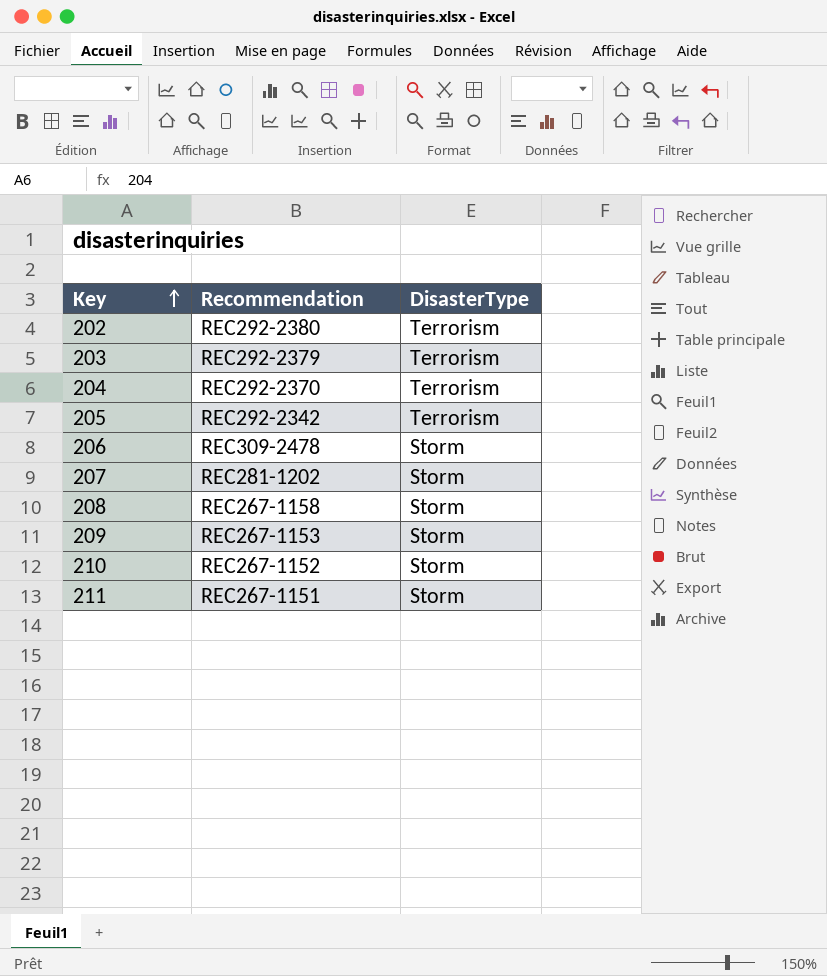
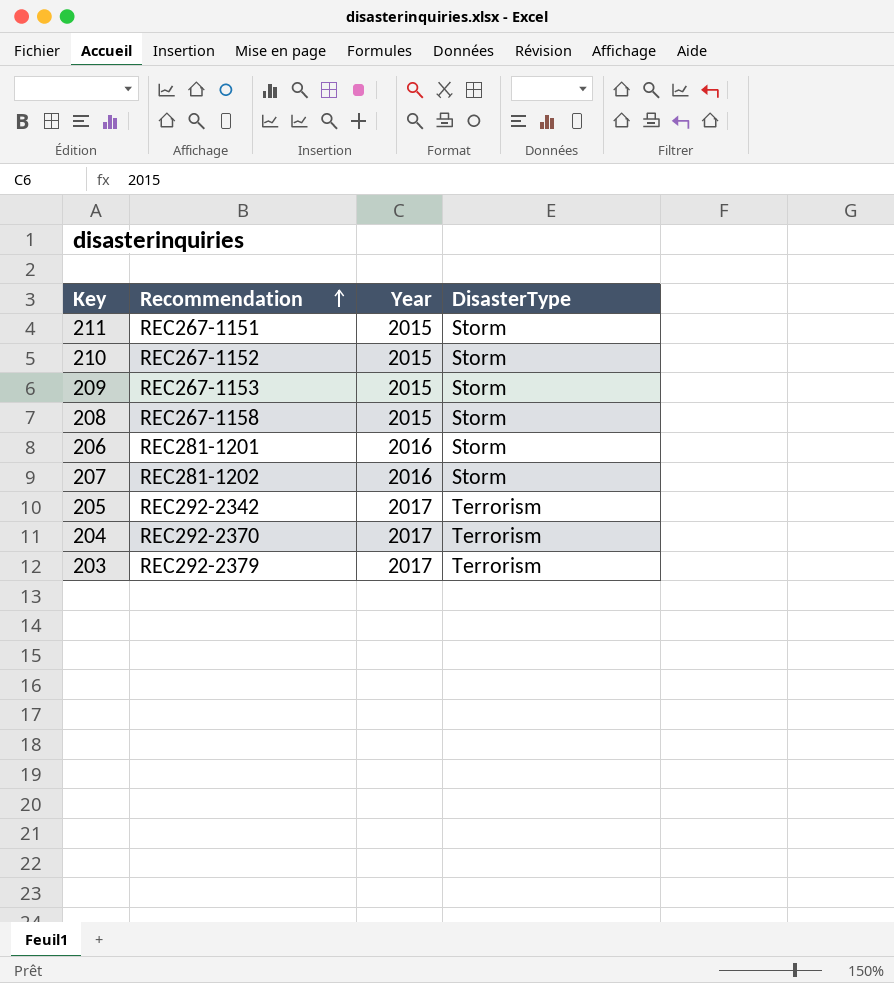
row order: Key ascending -> Recommendation ascending
column Year | position: none -> 3
row 202: REC292-2380 | Terrorism -> none
206 | Recommendation: REC309-2478 -> REC281-1201

